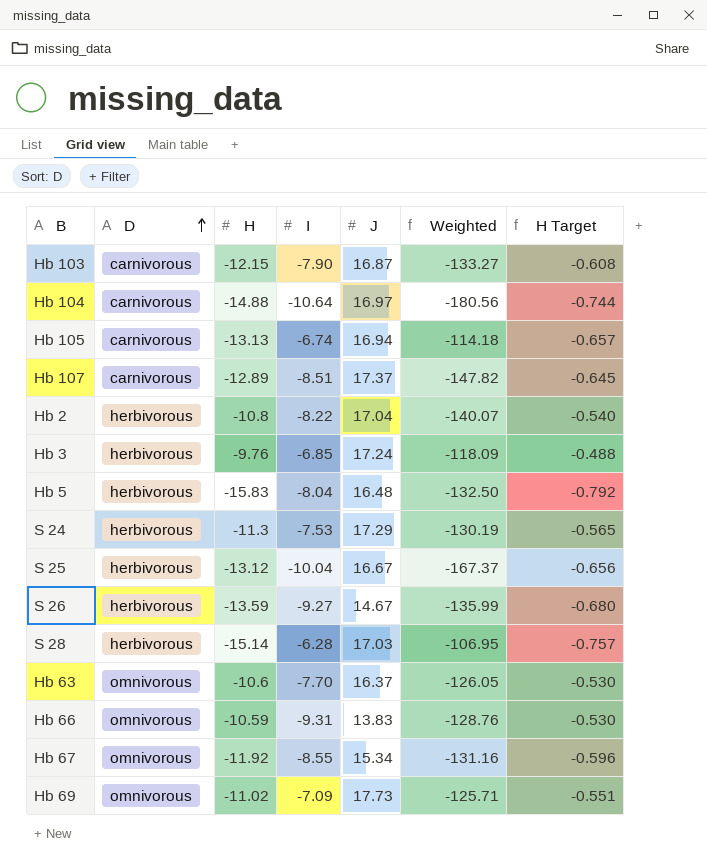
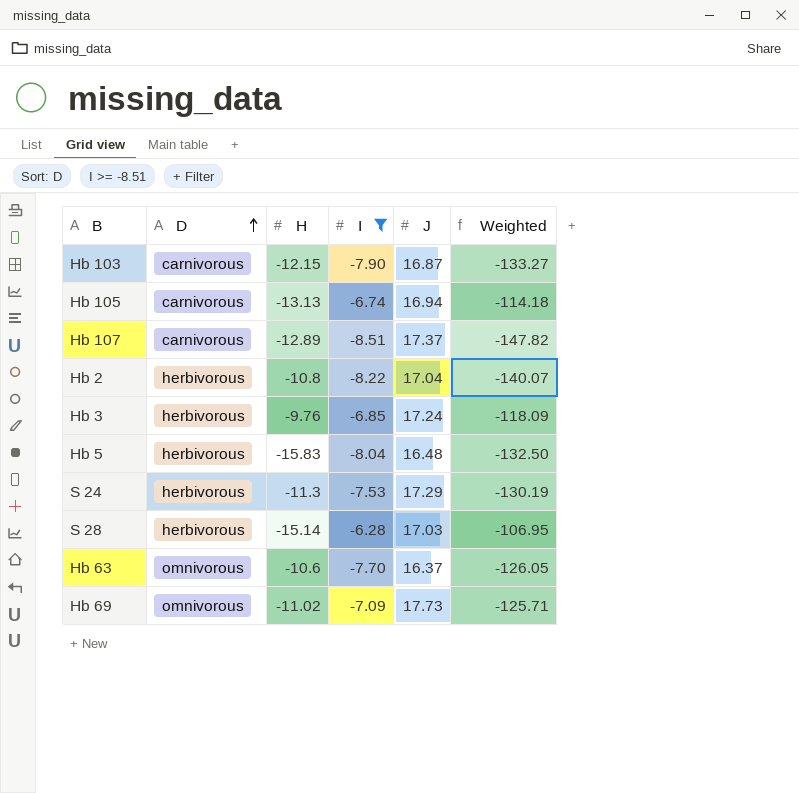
filter: none -> I >= -8.51
column H Target | formula: [H] * 0.05 -> none

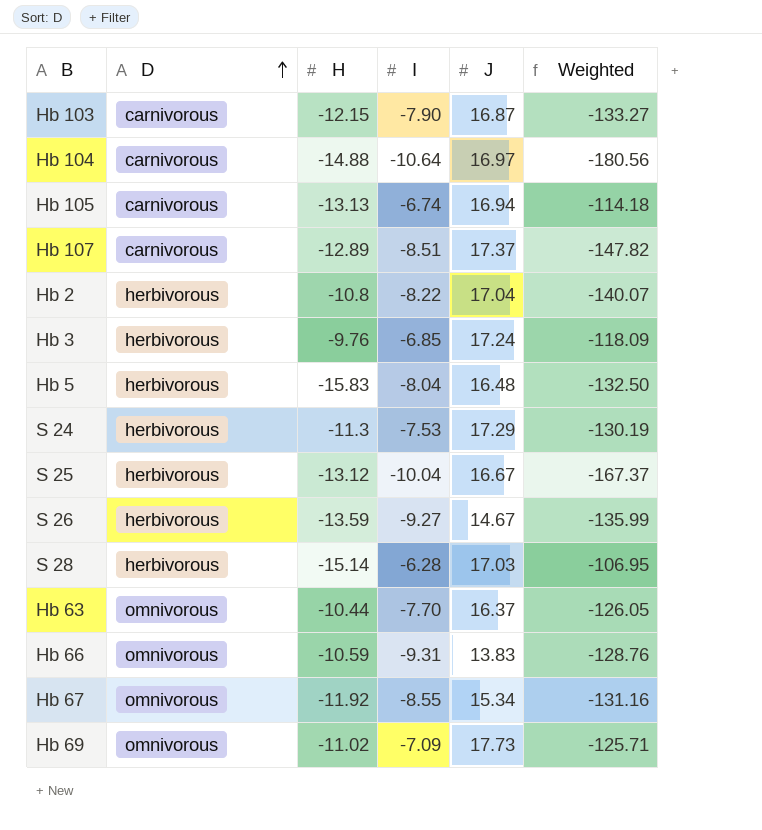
filter: I >= -8.51 -> none
Hb 63 | H: -10.6 -> -10.44

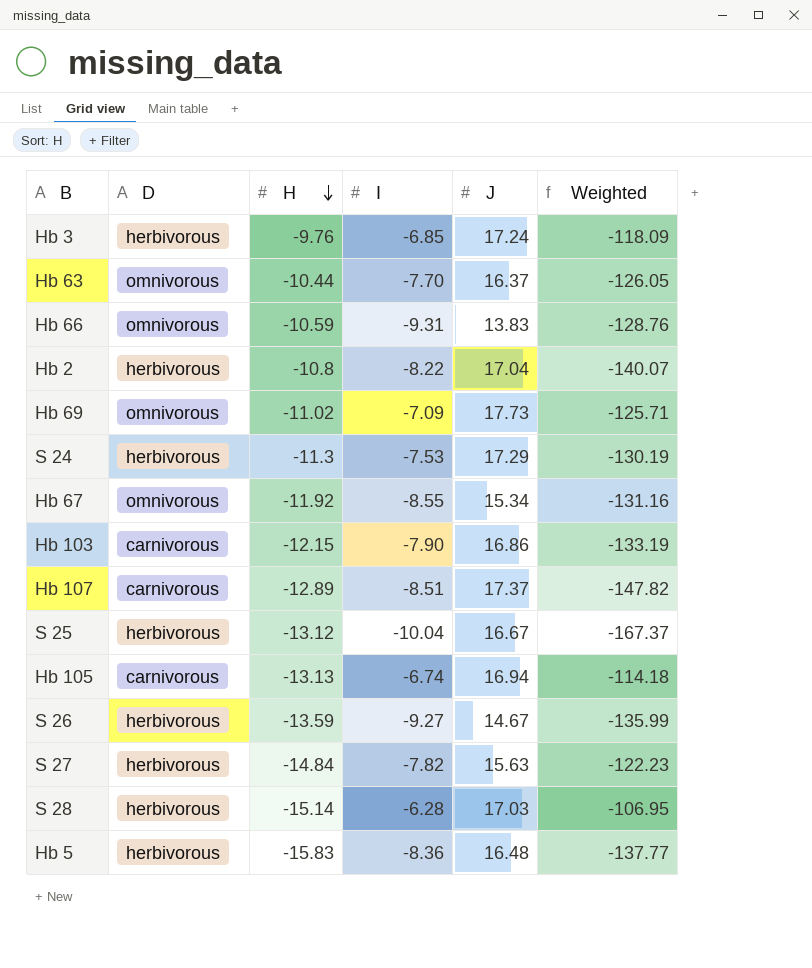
row order: D ascending -> H descending
row Hb 104: carnivorous | -14.88 | -10.64 | 16.97 | -180.56 -> none
Hb 103 | J: 16.87 -> 16.86
Hb 103 | Weighted: -133.27 -> -133.19
row S 27: none -> herbivorous | -14.84 | -7.82 | 15.63 | -122.23
Hb 5 | I: -8.04 -> -8.36
Hb 5 | Weighted: -132.50 -> -137.77

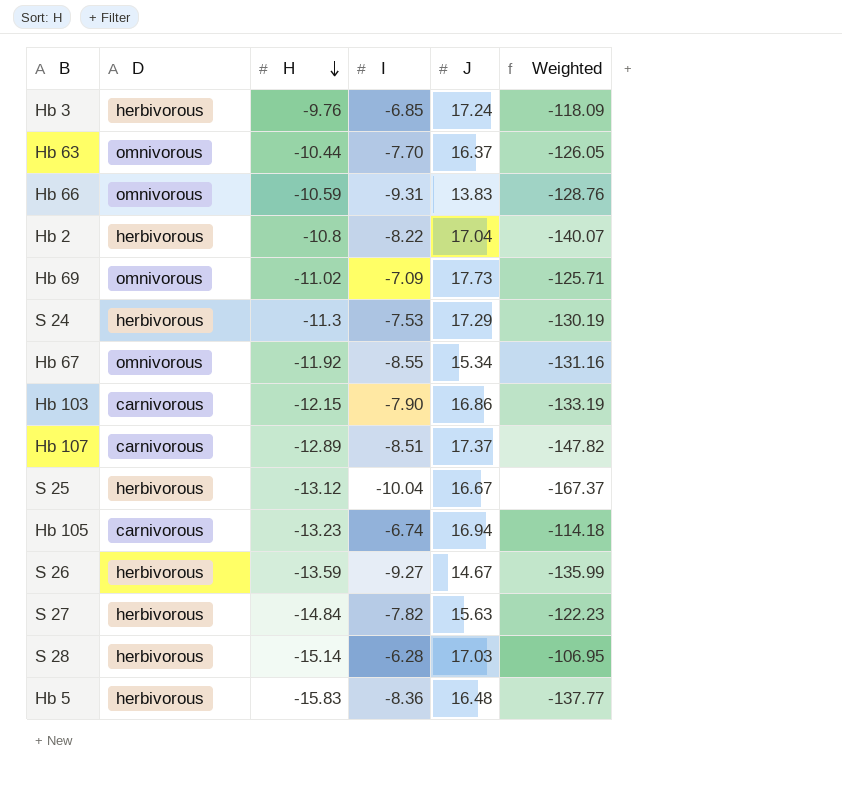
Hb 105 | H: -13.13 -> -13.23

